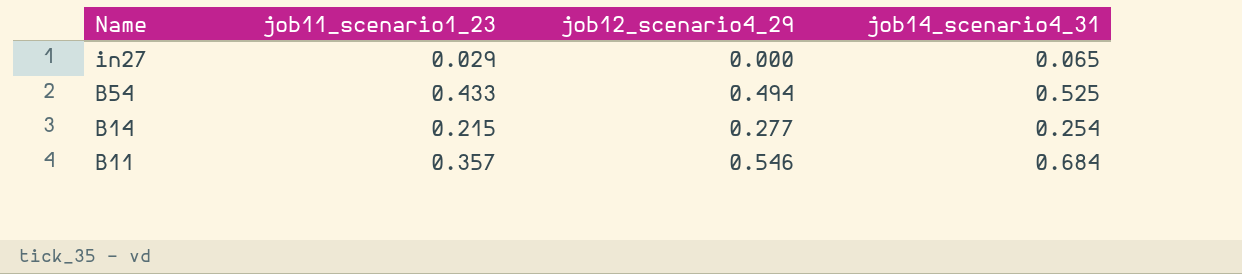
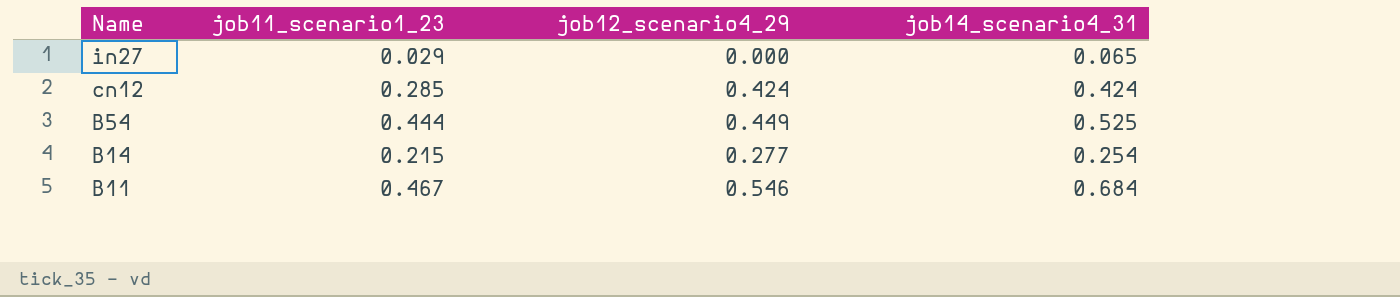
row cn12: none -> 0.285 | 0.424 | 0.424
B54 | job11_scenario1_23: 0.433 -> 0.444
B54 | job12_scenario4_29: 0.494 -> 0.449
B11 | job11_scenario1_23: 0.357 -> 0.467

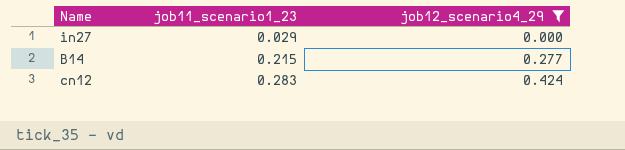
filter: none -> job12_scenario4_29 <= 0.424
row order: Name descending -> job11_scenario1_23 ascending
column job14_scenario4_31 | position: 4 -> none
cn12 | job11_scenario1_23: 0.285 -> 0.283

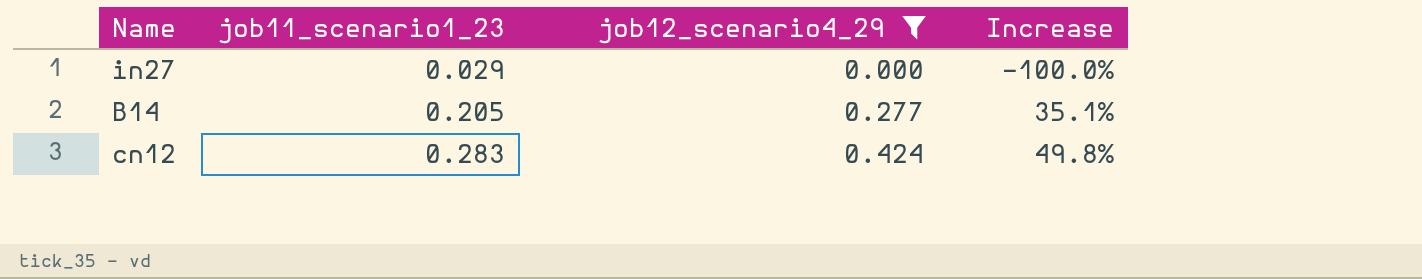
column Increase | formula: none -> ([job12_scenario4_29] - [job11_scenario1_23]) / [job11_scenario1_23]
B14 | job11_scenario1_23: 0.215 -> 0.205

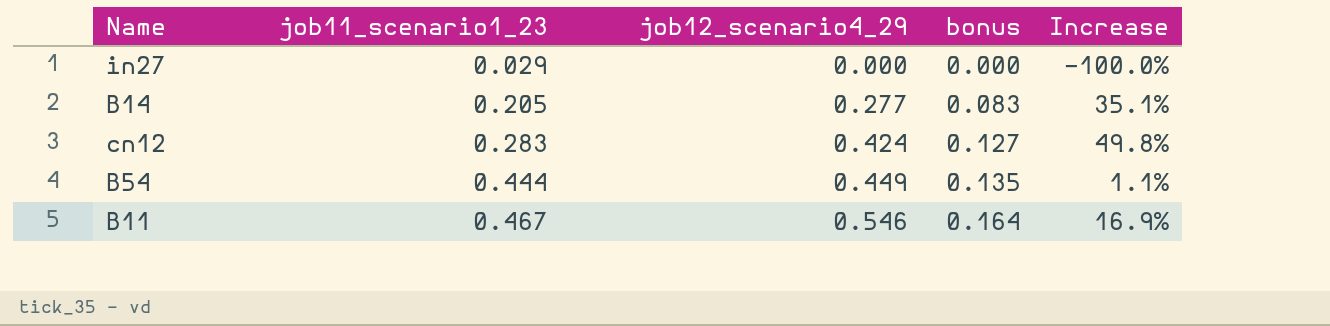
filter: job12_scenario4_29 <= 0.424 -> none
column bonus | formula: none -> [job12_scenario4_29] * 0.3

